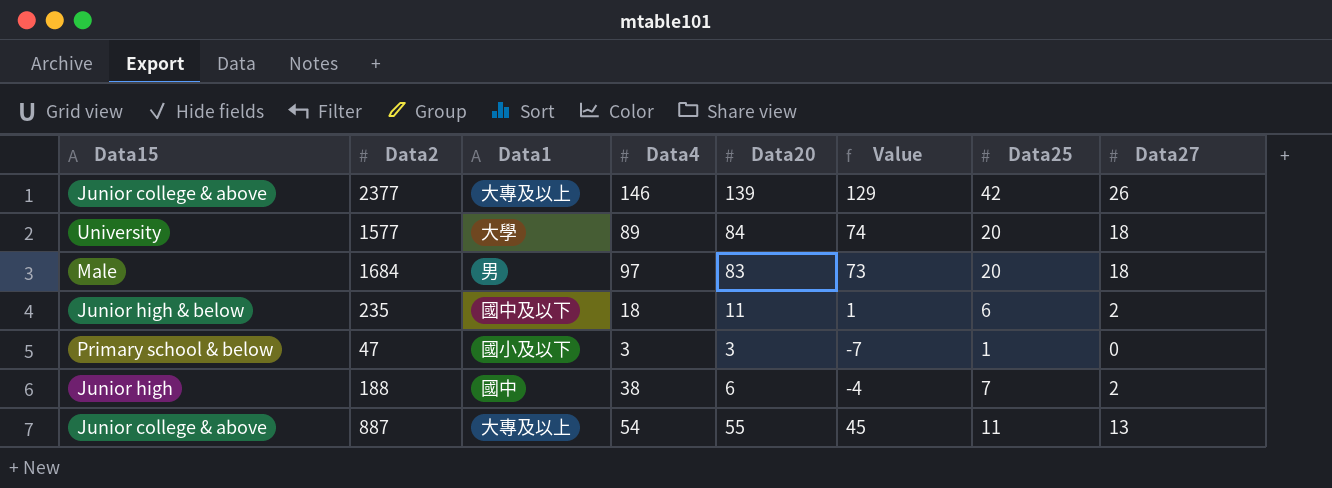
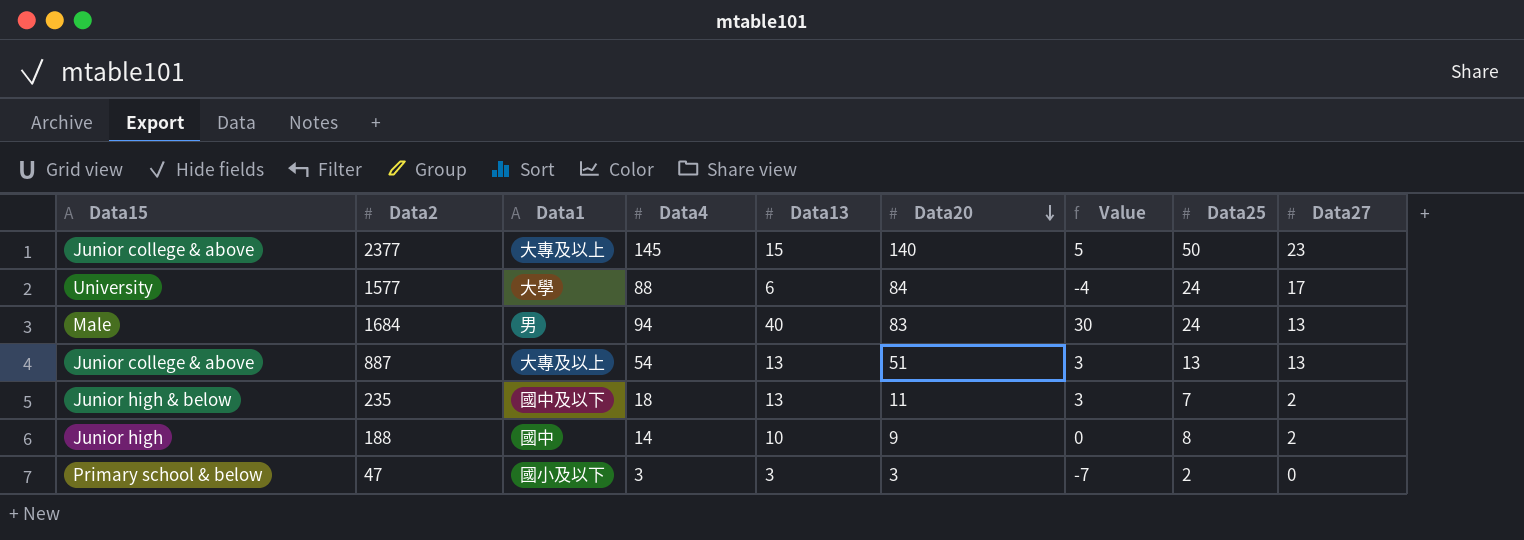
row order: none -> Data20 descending
column Data13 | position: none -> 5
column Value | formula: [Data20] - 10 -> [Data13] - 10
2377 | Data4: 146 -> 145
2377 | Data20: 139 -> 140
2377 | Data25: 42 -> 50
2377 | Data27: 26 -> 23
1577 | Data4: 89 -> 88
1577 | Data25: 20 -> 24
1577 | Data27: 18 -> 17
1684 | Data4: 97 -> 94
1684 | Data25: 20 -> 24
1684 | Data27: 18 -> 13
887 | Data20: 55 -> 51
887 | Data25: 11 -> 13
235 | Data25: 6 -> 7
188 | Data4: 38 -> 14
188 | Data20: 6 -> 9
188 | Data25: 7 -> 8
47 | Data25: 1 -> 2

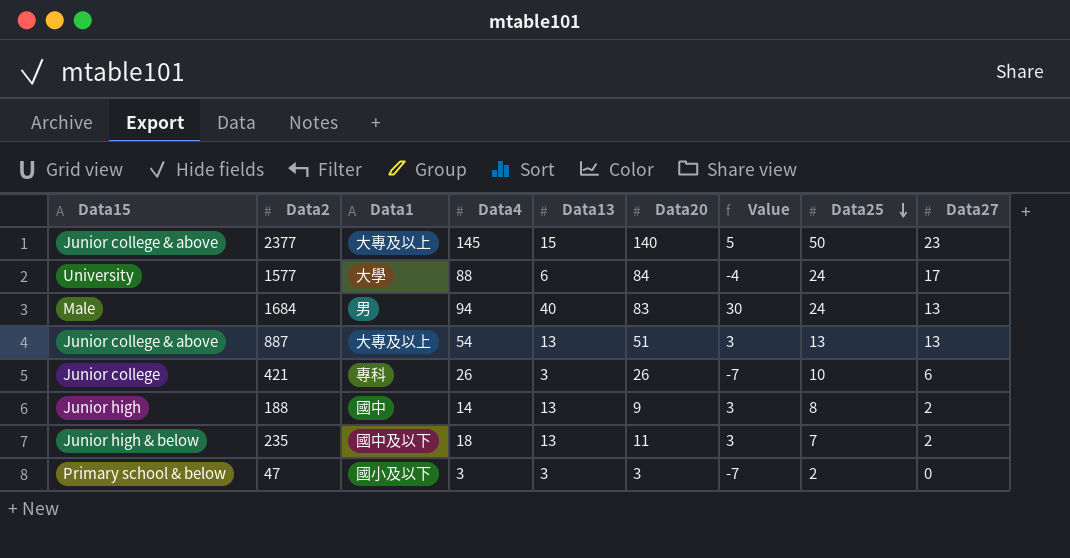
row order: Data20 descending -> Data25 descending
row 421: none -> Junior college | 專科 | 26 | 3 | 26 | -7 | 10 | 6
188 | Data13: 10 -> 13
188 | Value: 0 -> 3

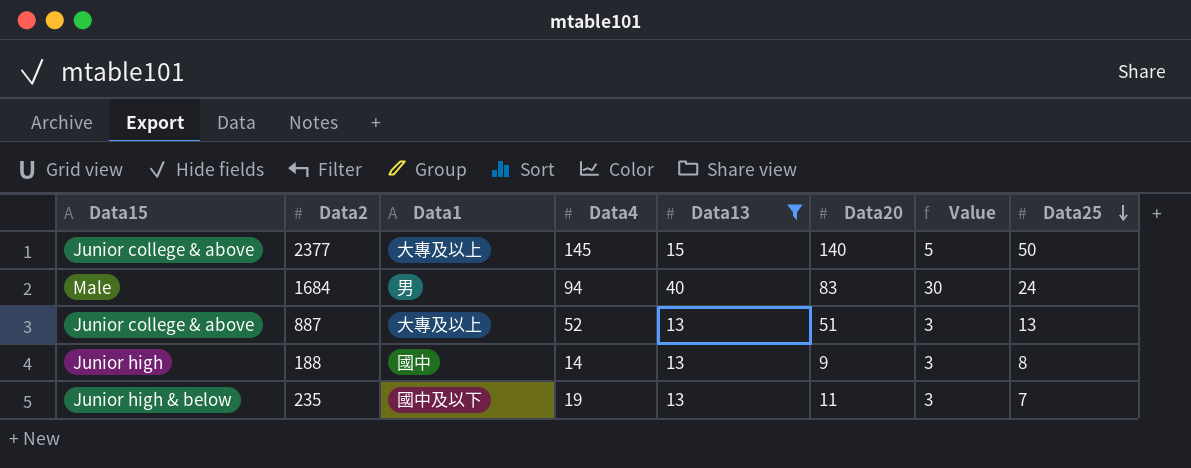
filter: none -> Data13 >= 13
column Data27 | position: 9 -> none
887 | Data4: 54 -> 52
235 | Data4: 18 -> 19

